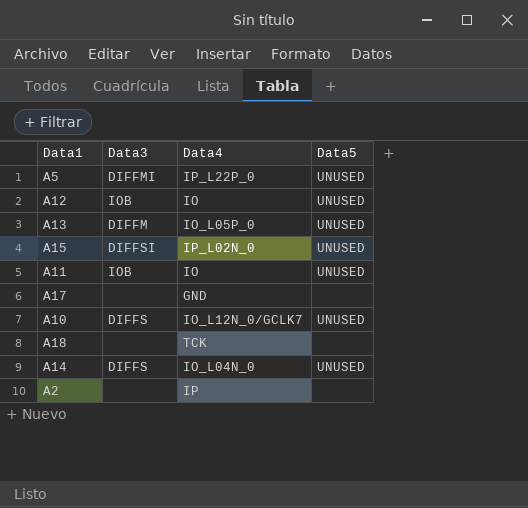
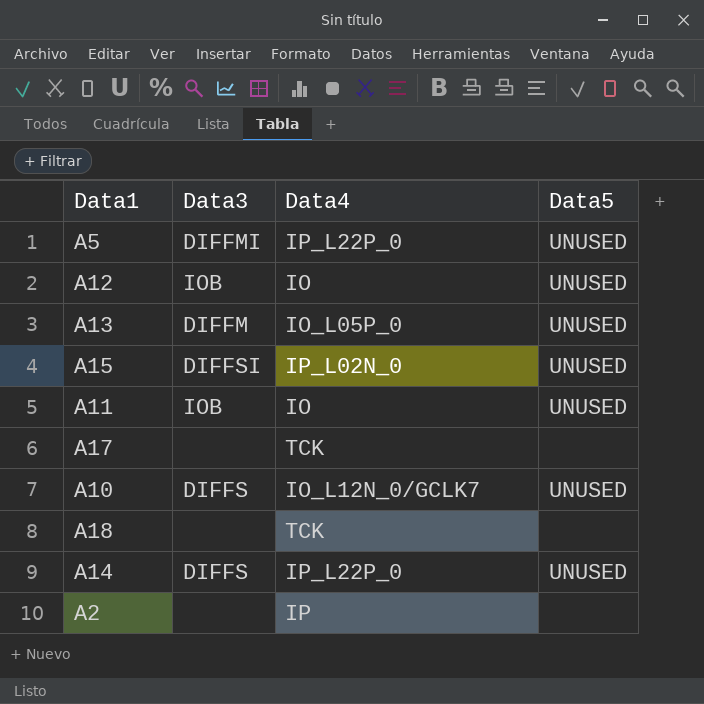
A17 | Data4: GND -> TCK
A14 | Data4: IO_L04N_0 -> IP_L22P_0

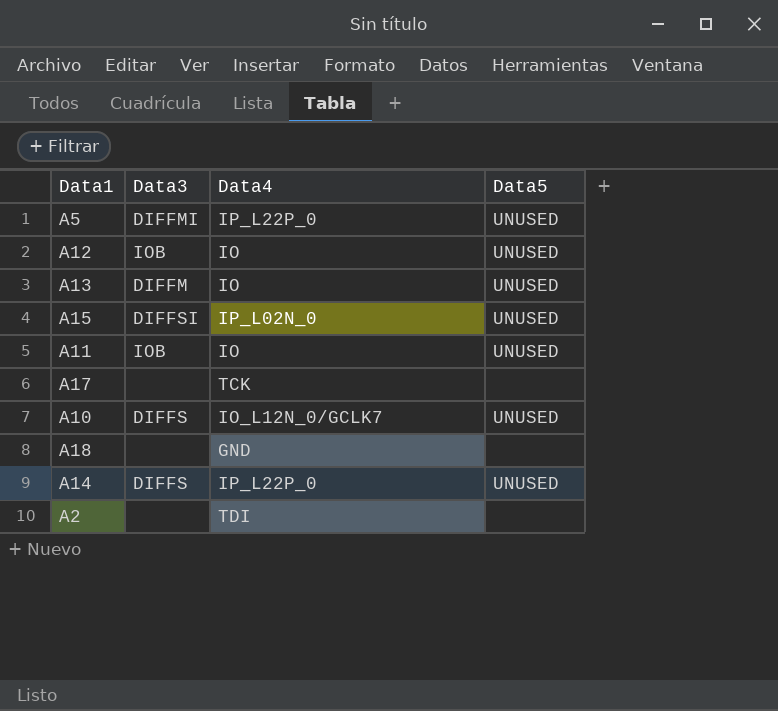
A13 | Data4: IO_L05P_0 -> IO
A18 | Data4: TCK -> GND
A2 | Data4: IP -> TDI

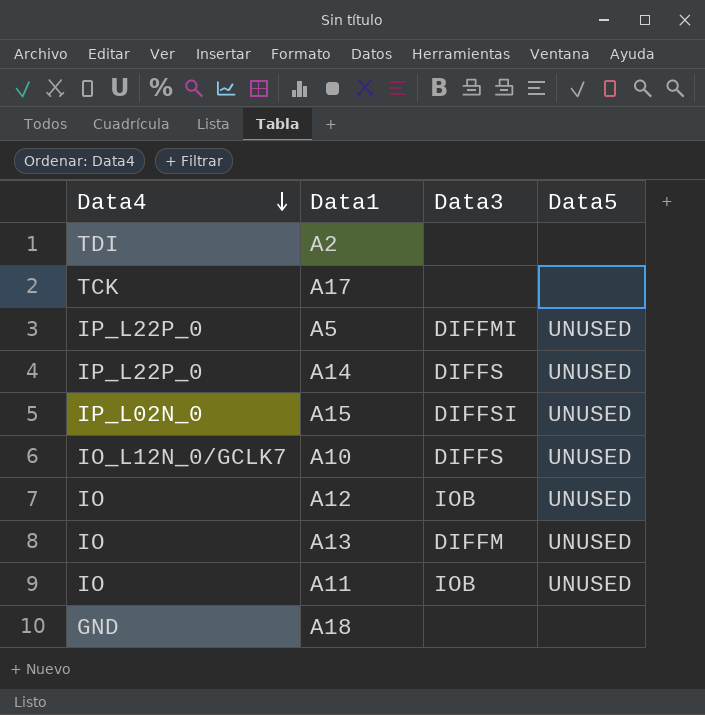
row order: none -> Data4 descending
column Data4 | position: 3 -> 1

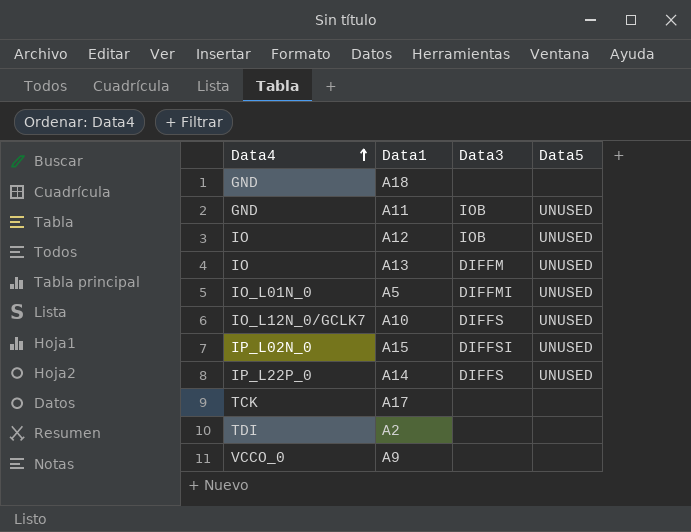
row order: Data4 descending -> Data4 ascending
A11 | Data4: IO -> GND
A5 | Data4: IP_L22P_0 -> IO_L01N_0
row A9: none -> VCCO_0 | none | none

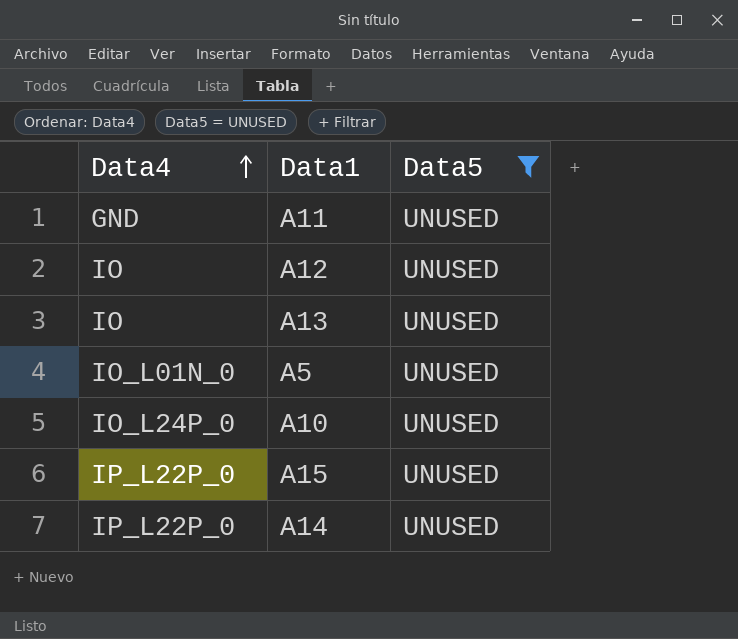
filter: none -> Data5 = UNUSED
column Data3 | position: 3 -> none
A10 | Data4: IO_L12N_0/GCLK7 -> IO_L24P_0
A15 | Data4: IP_L02N_0 -> IP_L22P_0

